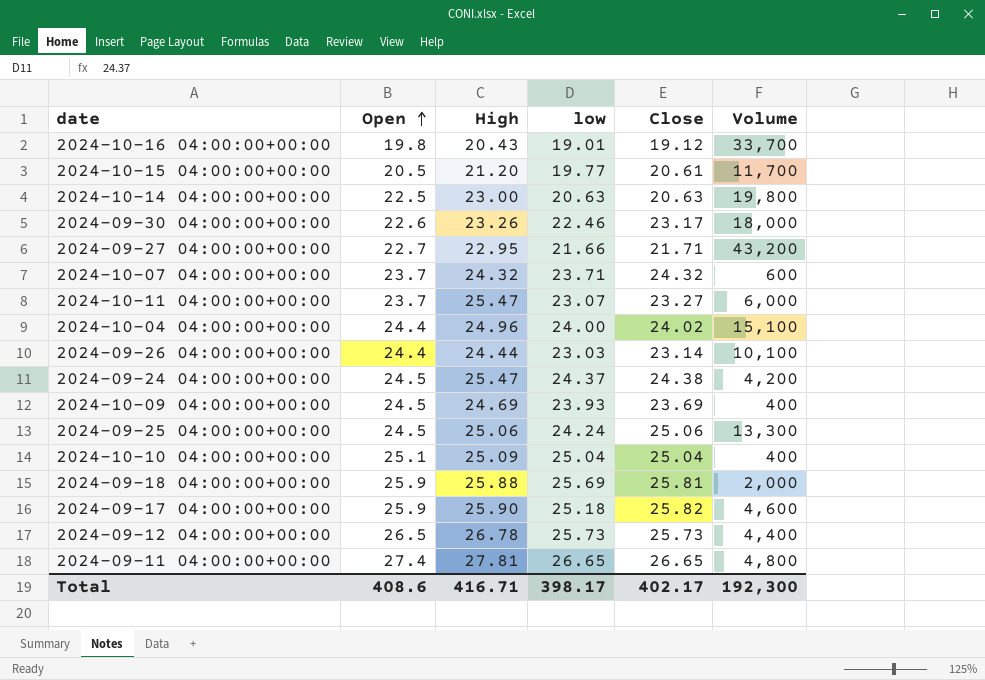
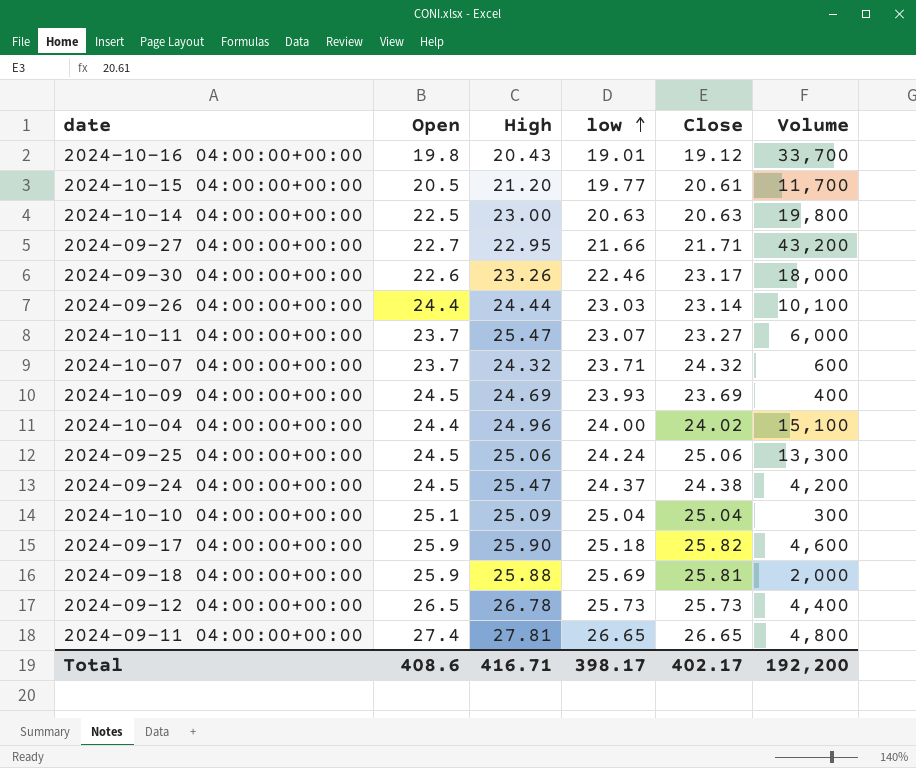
row order: Open ascending -> low ascending
2024-10-10 04:00:00+00:00 | Volume: 400 -> 300
Total | Volume: 192,300 -> 192,200

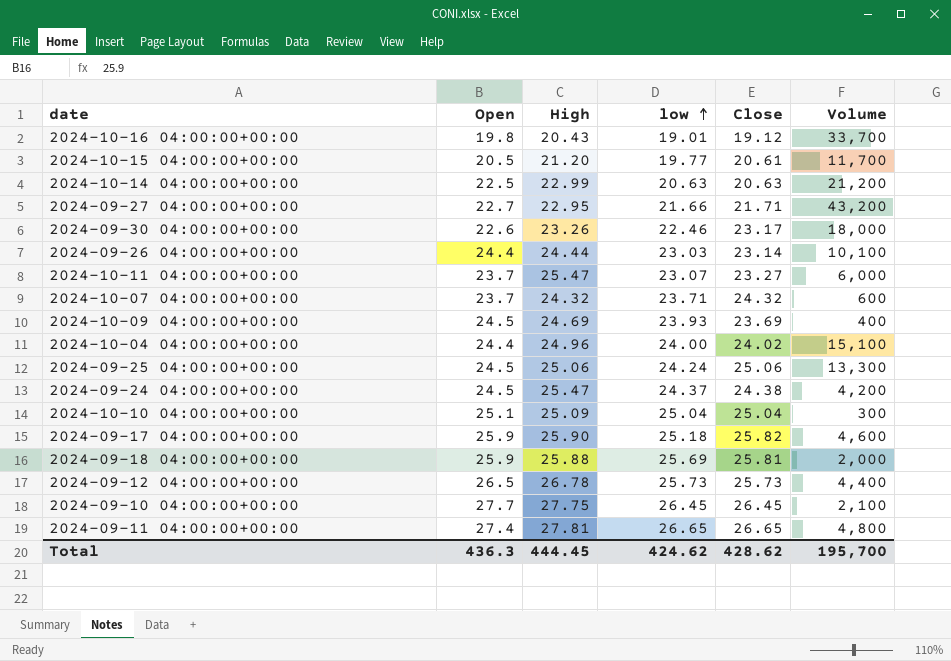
2024-10-14 04:00:00+00:00 | High: 23.00 -> 22.99
2024-10-14 04:00:00+00:00 | Volume: 19,800 -> 21,200
row 2024-09-10 04:00:00+00:00: none -> 27.7 | 27.75 | 26.45 | 26.45 | 2,100
Total | Open: 408.6 -> 436.3
Total | High: 416.71 -> 444.45
Total | low: 398.17 -> 424.62
Total | Close: 402.17 -> 428.62
Total | Volume: 192,200 -> 195,700

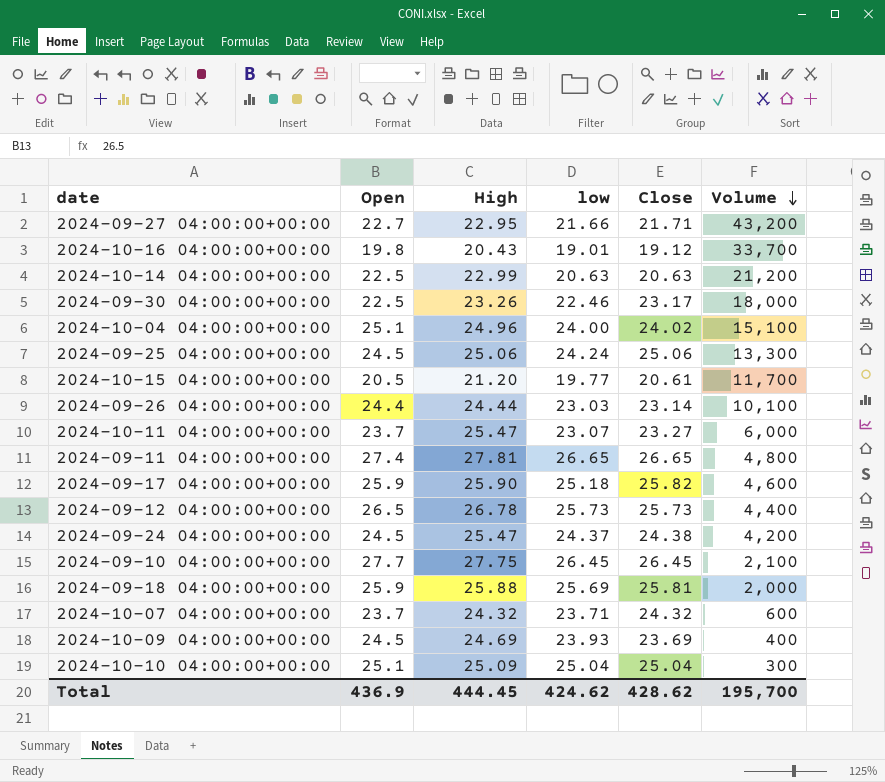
row order: low ascending -> Volume descending
2024-09-30 04:00:00+00:00 | Open: 22.6 -> 22.5
2024-10-04 04:00:00+00:00 | Open: 24.4 -> 25.1
Total | Open: 436.3 -> 436.9

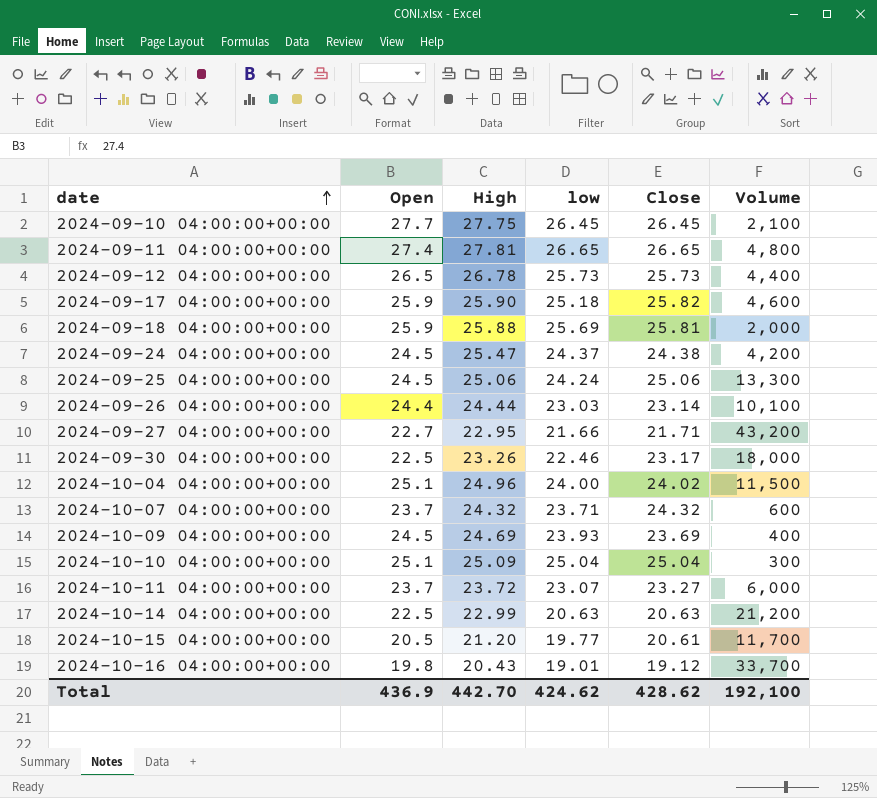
row order: Volume descending -> date ascending
2024-10-04 04:00:00+00:00 | Volume: 15,100 -> 11,500
2024-10-11 04:00:00+00:00 | High: 25.47 -> 23.72
Total | High: 444.45 -> 442.70
Total | Volume: 195,700 -> 192,100

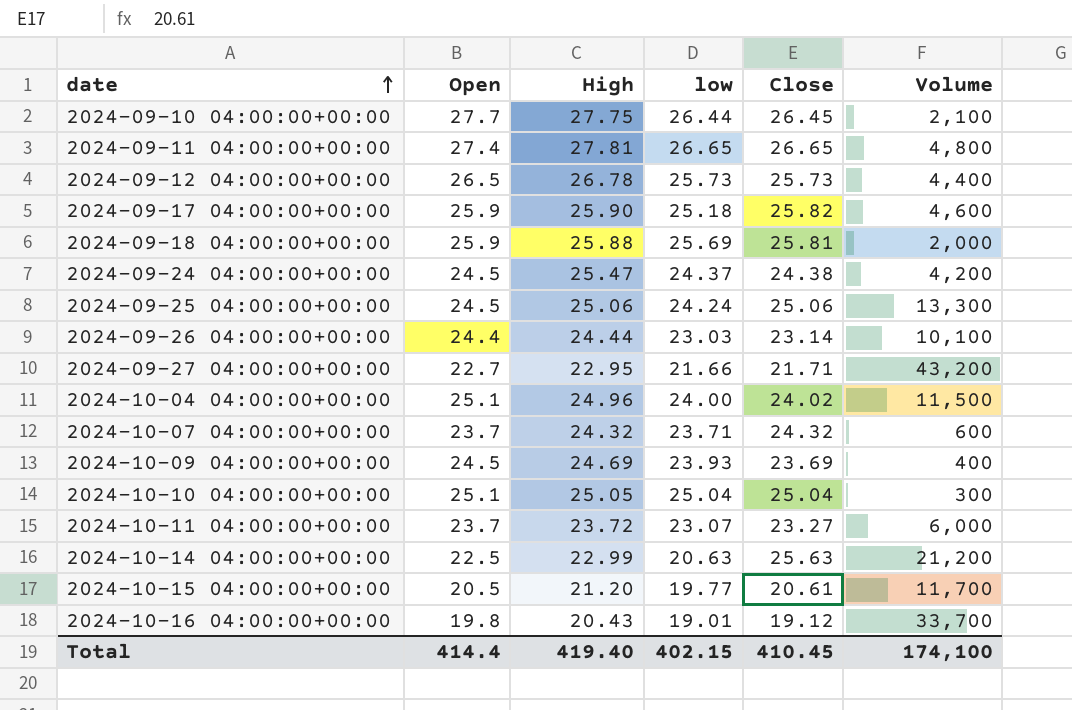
row 2024-09-30 04:00:00+00:00: 22.5 | 23.26 | 22.46 | 23.17 | 18,000 -> none
2024-09-10 04:00:00+00:00 | low: 26.45 -> 26.44
2024-10-10 04:00:00+00:00 | High: 25.09 -> 25.05
2024-10-14 04:00:00+00:00 | Close: 20.63 -> 25.63
Total | Open: 436.9 -> 414.4
Total | High: 442.70 -> 419.40
Total | low: 424.62 -> 402.15
Total | Close: 428.62 -> 410.45
Total | Volume: 192,100 -> 174,100

